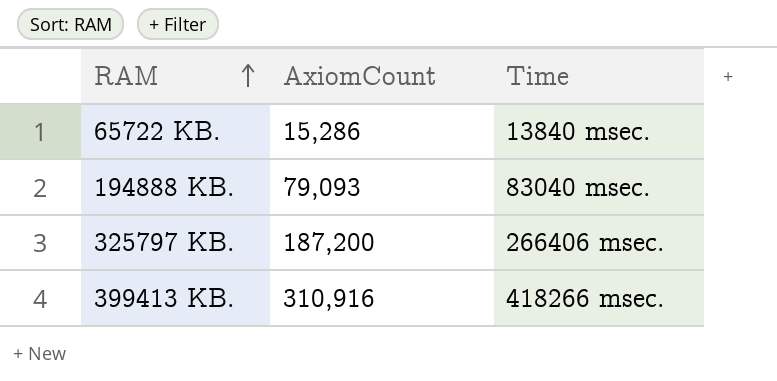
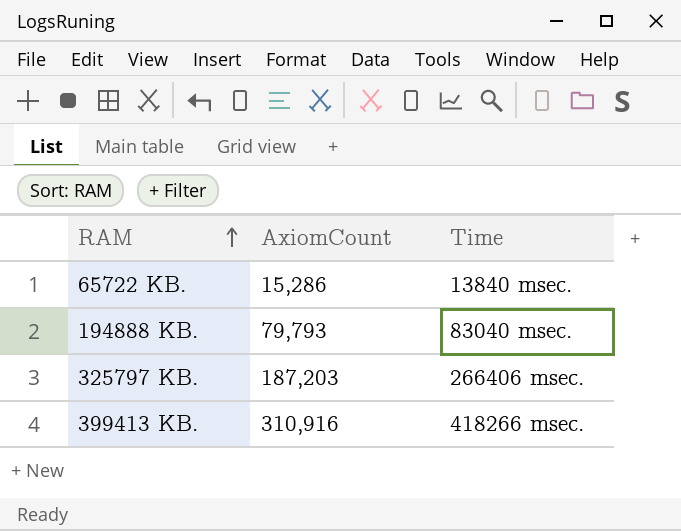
194888 KB. | AxiomCount: 79,093 -> 79,793
325797 KB. | AxiomCount: 187,200 -> 187,203

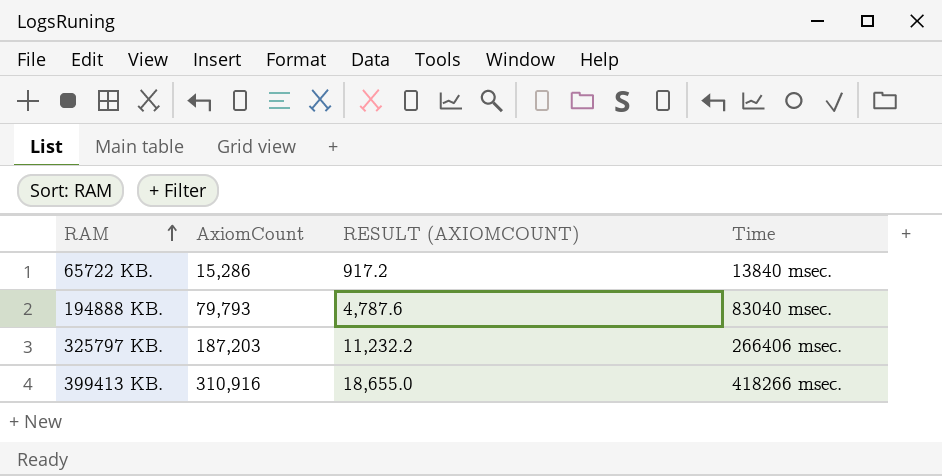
column RESULT (AXIOMCOUNT) | formula: none -> [AxiomCount] * 0.06

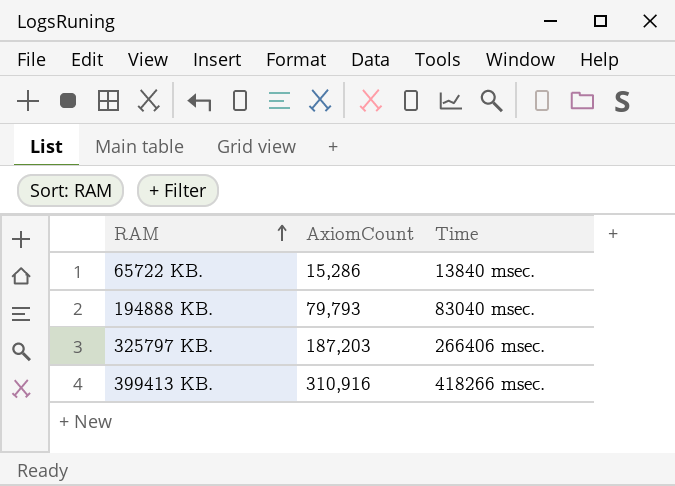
column RESULT (AXIOMCOUNT) | formula: [AxiomCount] * 0.06 -> none

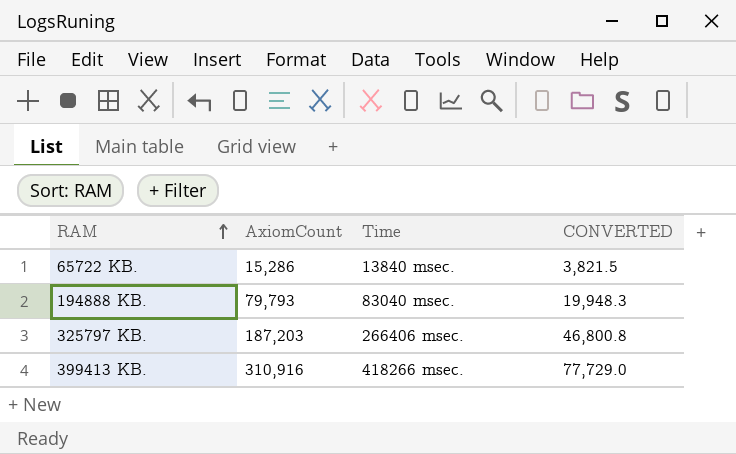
column CONVERTED | formula: none -> [AxiomCount] * 0.25

